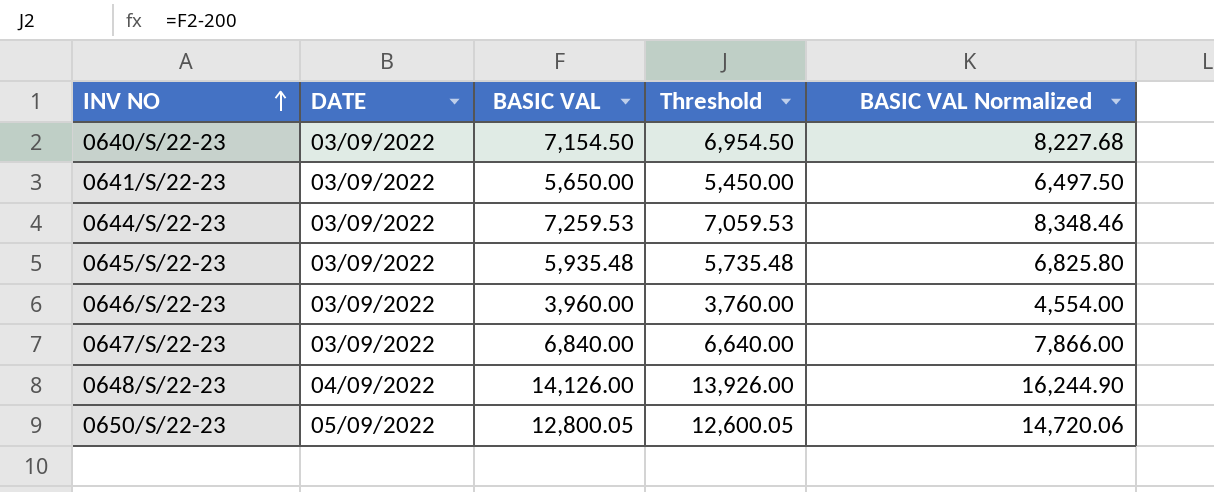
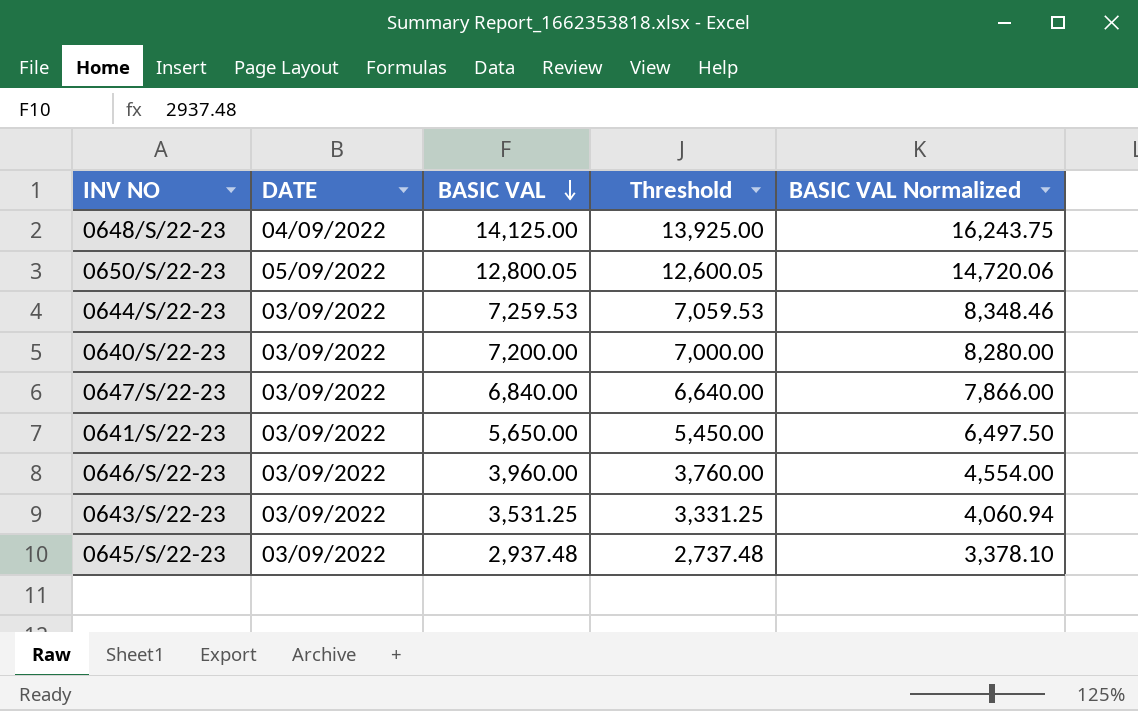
row order: INV NO ascending -> BASIC VAL descending
0648/S/22-23 | BASIC VAL: 14,126.00 -> 14,125.00
0648/S/22-23 | Threshold: 13,926.00 -> 13,925.00
0648/S/22-23 | BASIC VAL Normalized: 16,244.90 -> 16,243.75
0640/S/22-23 | BASIC VAL: 7,154.50 -> 7,200.00
0640/S/22-23 | Threshold: 6,954.50 -> 7,000.00
0640/S/22-23 | BASIC VAL Normalized: 8,227.68 -> 8,280.00
row 0643/S/22-23: none -> 03/09/2022 | 3,531.25 | 3,331.25 | 4,060.94
0645/S/22-23 | BASIC VAL: 5,935.48 -> 2,937.48
0645/S/22-23 | Threshold: 5,735.48 -> 2,737.48
0645/S/22-23 | BASIC VAL Normalized: 6,825.80 -> 3,378.10

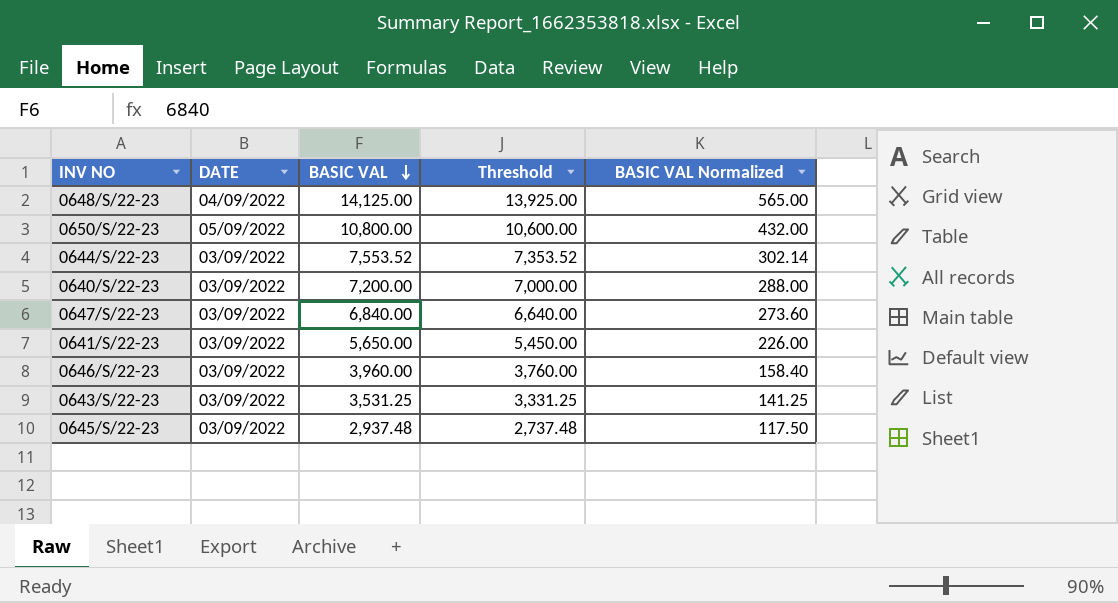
column BASIC VAL Normalized | formula: [BASIC VAL] * 1.15 -> [BASIC VAL] * 0.04
0650/S/22-23 | BASIC VAL: 12,800.05 -> 10,800.00
0650/S/22-23 | Threshold: 12,600.05 -> 10,600.00
0644/S/22-23 | BASIC VAL: 7,259.53 -> 7,553.52
0644/S/22-23 | Threshold: 7,059.53 -> 7,353.52

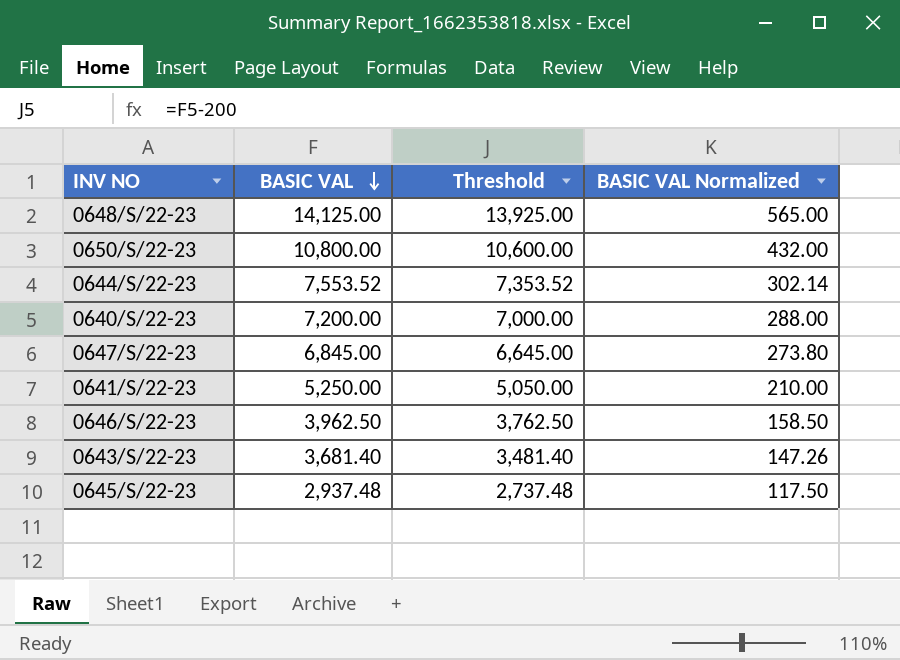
column DATE | position: 2 -> none
0647/S/22-23 | BASIC VAL: 6,840.00 -> 6,845.00
0647/S/22-23 | Threshold: 6,640.00 -> 6,645.00
0647/S/22-23 | BASIC VAL Normalized: 273.60 -> 273.80
0641/S/22-23 | BASIC VAL: 5,650.00 -> 5,250.00
0641/S/22-23 | Threshold: 5,450.00 -> 5,050.00
0641/S/22-23 | BASIC VAL Normalized: 226.00 -> 210.00
0646/S/22-23 | BASIC VAL: 3,960.00 -> 3,962.50
0646/S/22-23 | Threshold: 3,760.00 -> 3,762.50
0646/S/22-23 | BASIC VAL Normalized: 158.40 -> 158.50
0643/S/22-23 | BASIC VAL: 3,531.25 -> 3,681.40
0643/S/22-23 | Threshold: 3,331.25 -> 3,481.40
0643/S/22-23 | BASIC VAL Normalized: 141.25 -> 147.26

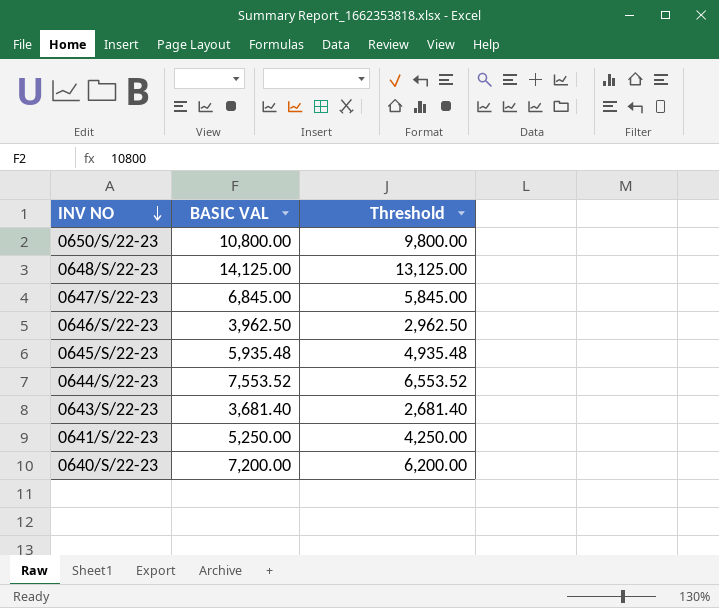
row order: BASIC VAL descending -> INV NO descending
column BASIC VAL Normalized | formula: [BASIC VAL] * 0.04 -> none
column Threshold | formula: [BASIC VAL] - 200 -> [BASIC VAL] - 1000
0645/S/22-23 | BASIC VAL: 2,937.48 -> 5,935.48

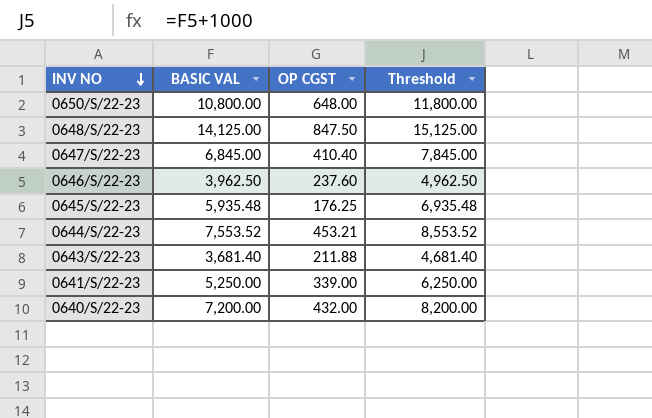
column OP CGST | position: none -> 3
column Threshold | formula: [BASIC VAL] - 1000 -> [BASIC VAL] + 1000

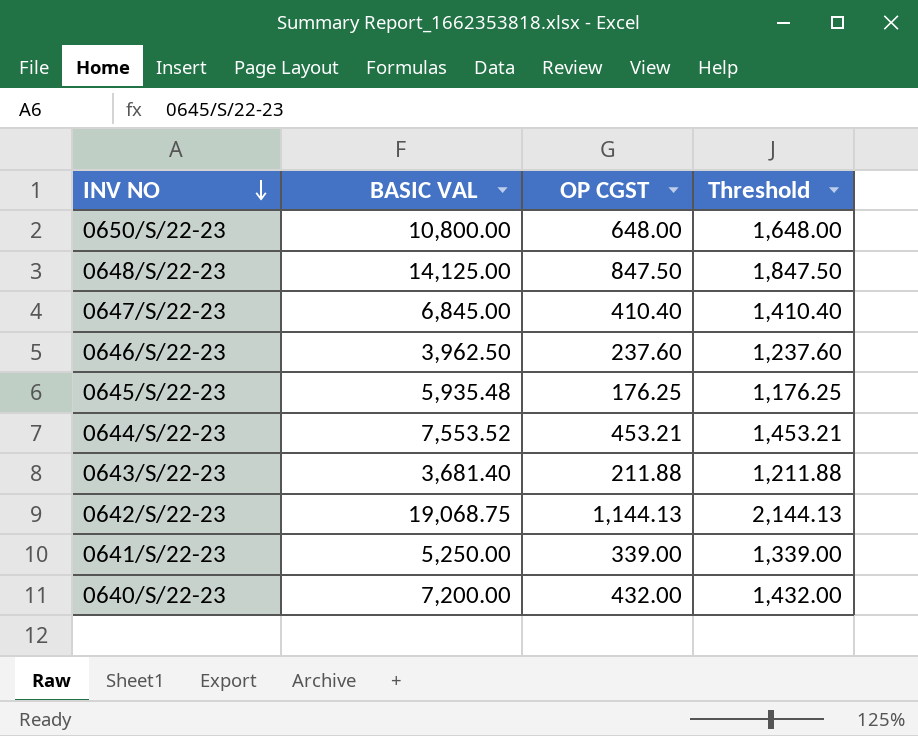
column Threshold | formula: [BASIC VAL] + 1000 -> [OP CGST] + 1000
row 0642/S/22-23: none -> 19,068.75 | 1,144.13 | 2,144.13

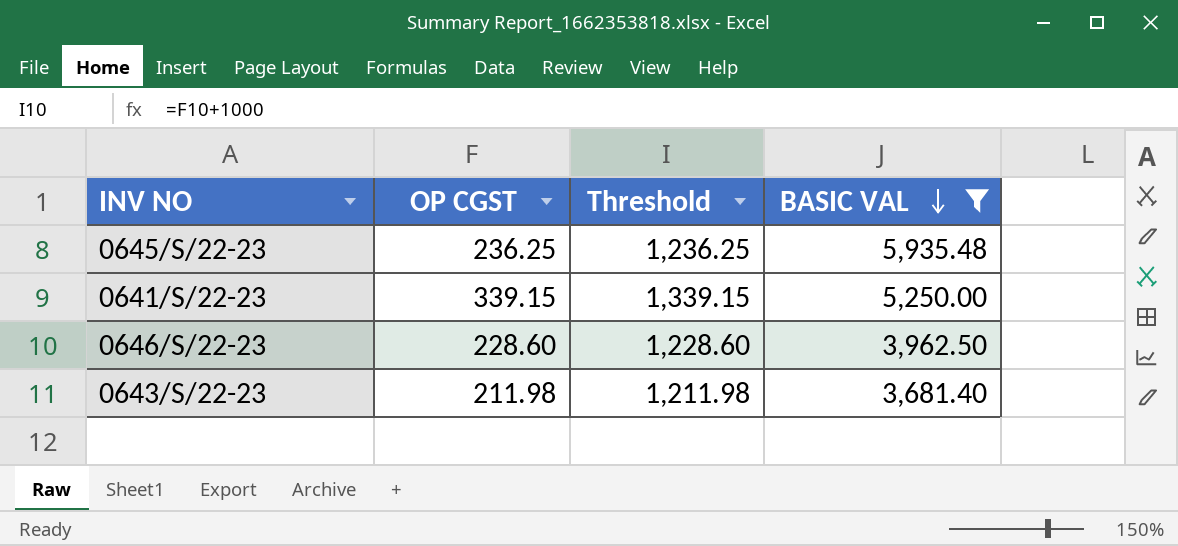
filter: none -> BASIC VAL <= 5,935.48
row order: INV NO descending -> BASIC VAL descending
column BASIC VAL | position: 2 -> 4
0645/S/22-23 | OP CGST: 176.25 -> 236.25
0645/S/22-23 | Threshold: 1,176.25 -> 1,236.25
0641/S/22-23 | OP CGST: 339.00 -> 339.15
0641/S/22-23 | Threshold: 1,339.00 -> 1,339.15
0646/S/22-23 | OP CGST: 237.60 -> 228.60
0646/S/22-23 | Threshold: 1,237.60 -> 1,228.60
0643/S/22-23 | OP CGST: 211.88 -> 211.98
0643/S/22-23 | Threshold: 1,211.88 -> 1,211.98

